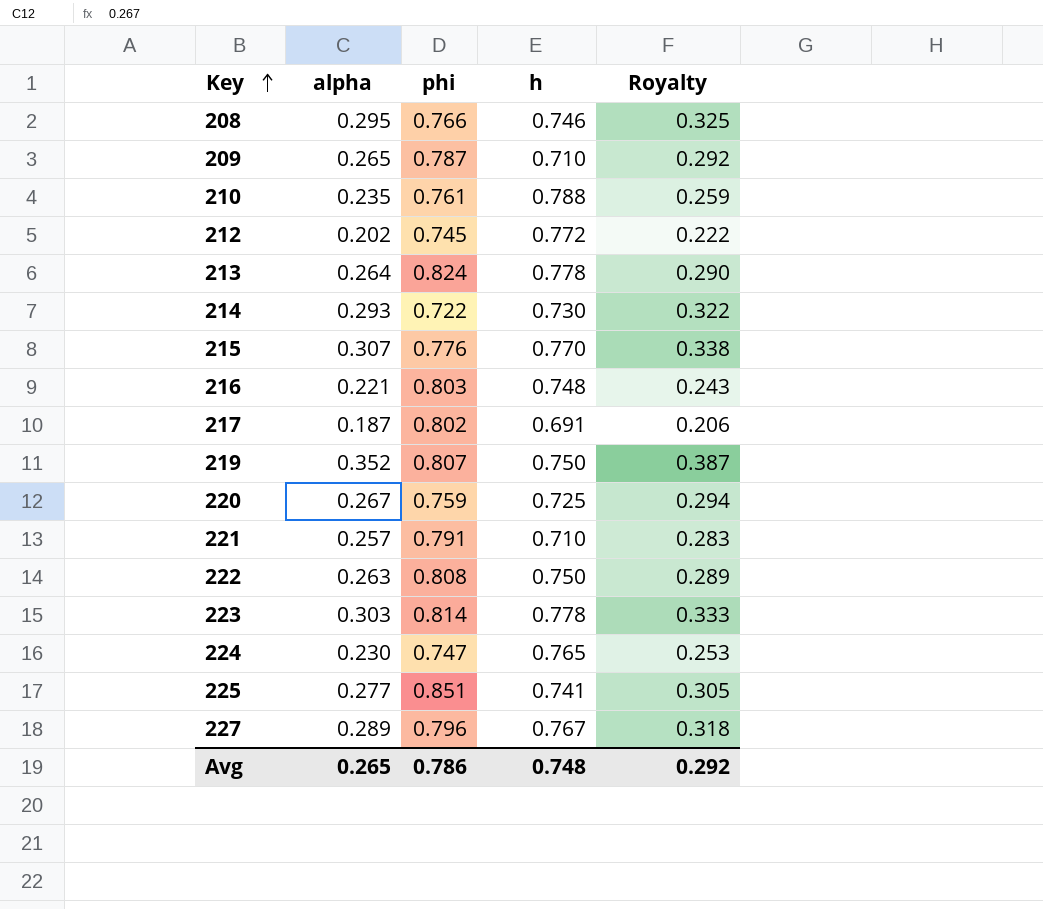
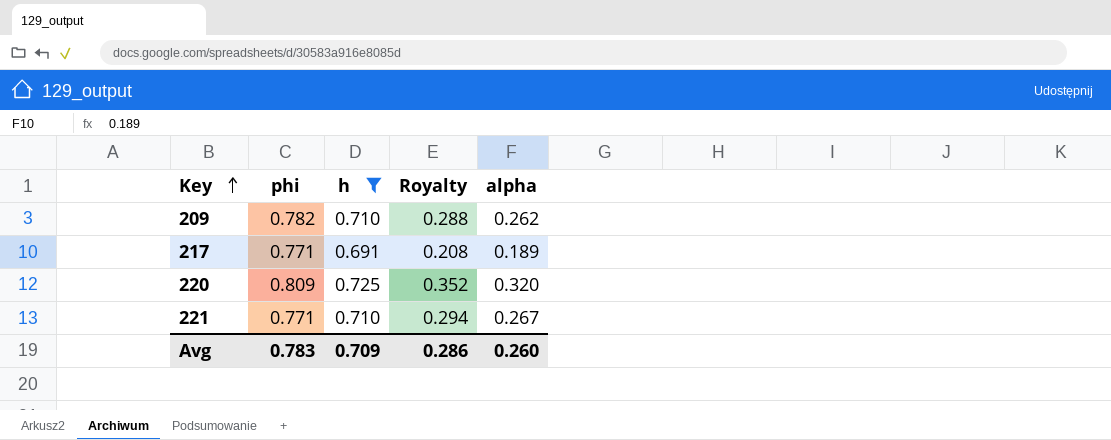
filter: none -> h <= 0.725
column alpha | position: 2 -> 5
209 | phi: 0.787 -> 0.782
209 | Royalty: 0.292 -> 0.288
209 | alpha: 0.265 -> 0.262
217 | phi: 0.802 -> 0.771
217 | Royalty: 0.206 -> 0.208
217 | alpha: 0.187 -> 0.189
220 | phi: 0.759 -> 0.809
220 | Royalty: 0.294 -> 0.352
220 | alpha: 0.267 -> 0.320
221 | phi: 0.791 -> 0.771
221 | Royalty: 0.283 -> 0.294
221 | alpha: 0.257 -> 0.267
Avg | phi: 0.786 -> 0.783
Avg | h: 0.748 -> 0.709
Avg | Royalty: 0.292 -> 0.286
Avg | alpha: 0.265 -> 0.260

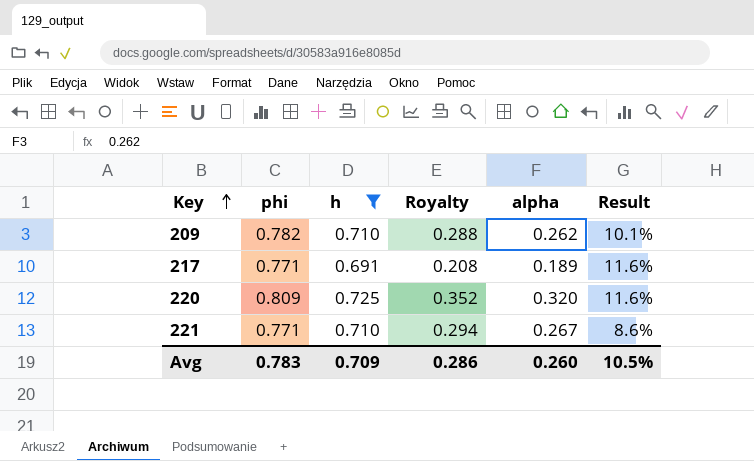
column Result | formula: none -> ([phi] - [h]) / [h]

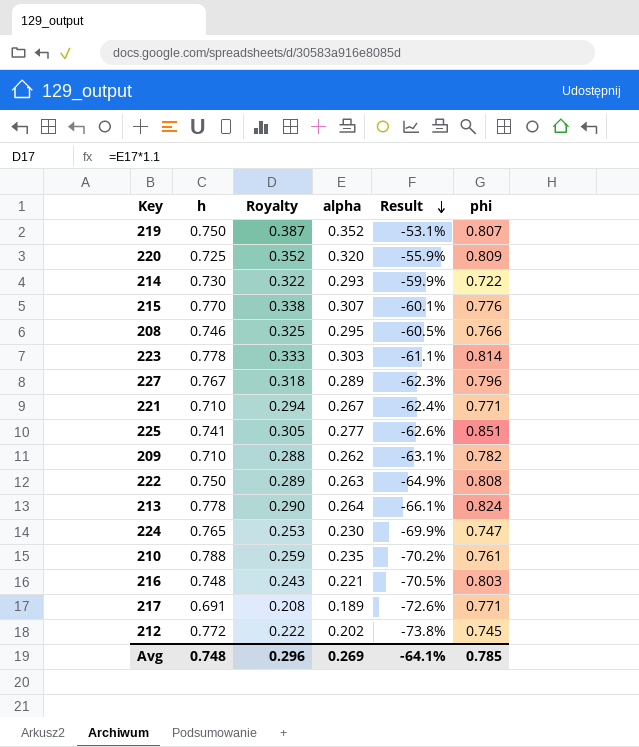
filter: h <= 0.725 -> none
row order: Key ascending -> Result descending
column Result | formula: ([phi] - [h]) / [h] -> ([alpha] - [h]) / [h]
column phi | position: 2 -> 6
Avg | h: 0.709 -> 0.748
Avg | Royalty: 0.286 -> 0.296
Avg | alpha: 0.260 -> 0.269
Avg | Result: 10.5% -> -64.1%
Avg | phi: 0.783 -> 0.785

